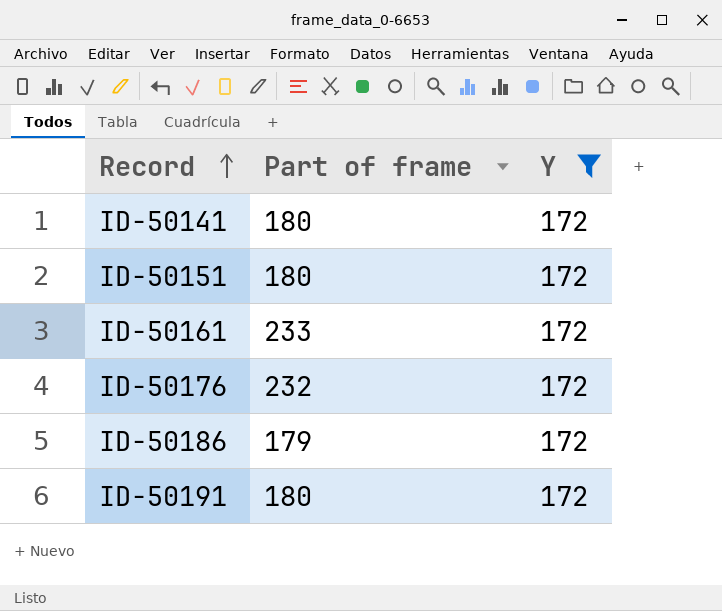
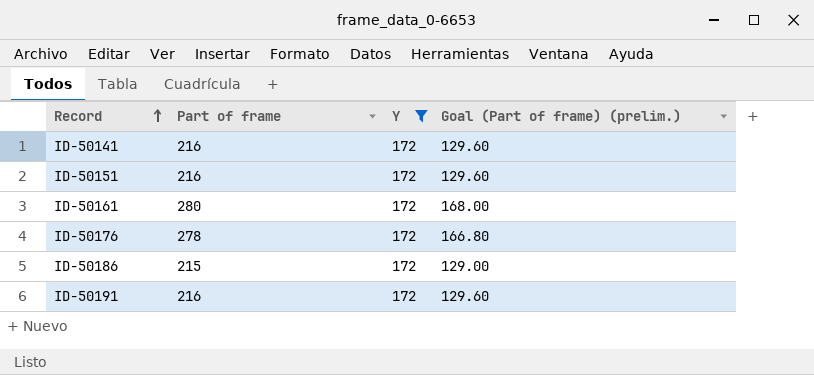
column Goal (Part of frame) (prelim.) | formula: none -> [Part of frame] * 0.6
ID-50141 | Part of frame: 180 -> 216
ID-50151 | Part of frame: 180 -> 216
ID-50161 | Part of frame: 233 -> 280
ID-50176 | Part of frame: 232 -> 278
ID-50186 | Part of frame: 179 -> 215
ID-50191 | Part of frame: 180 -> 216

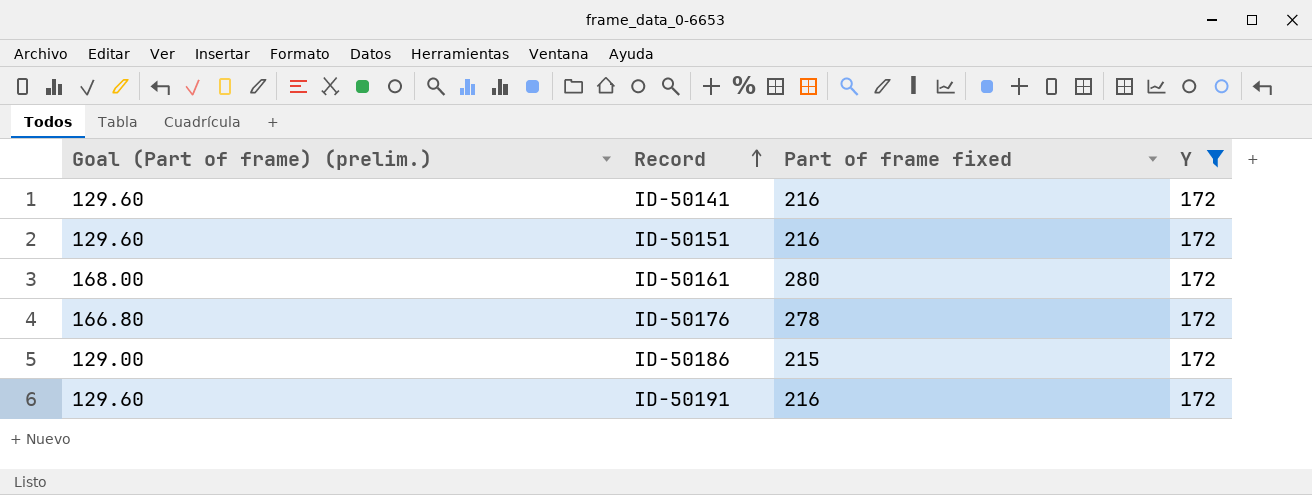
column Goal (Part of frame) (prelim.) | position: 4 -> 1
column name: Part of frame -> Part of frame fixed

